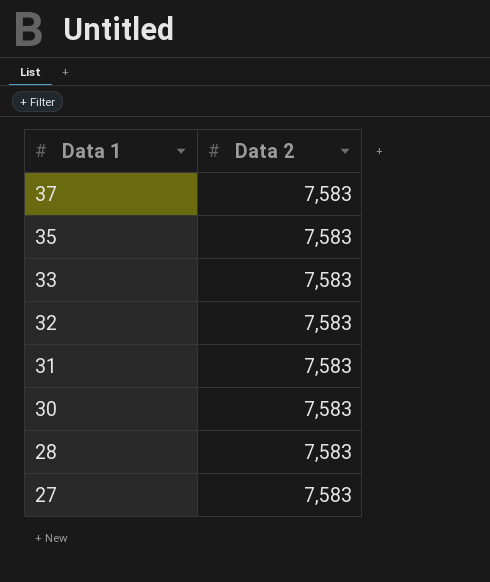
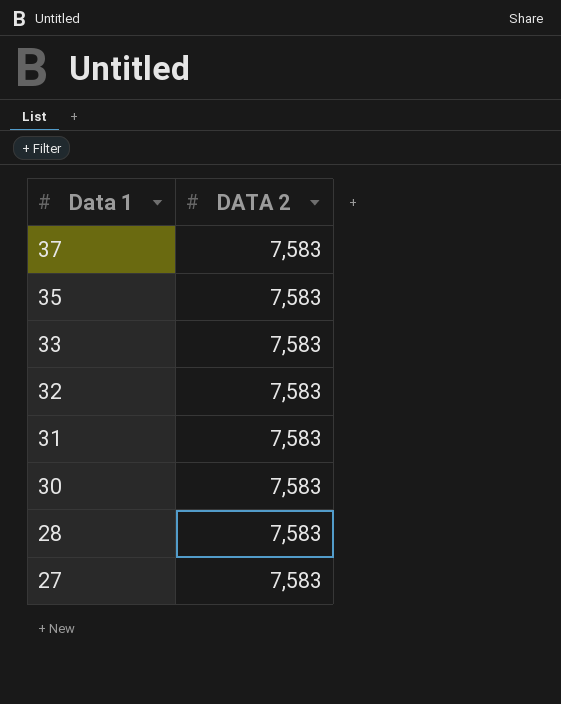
column name: Data 2 -> DATA 2

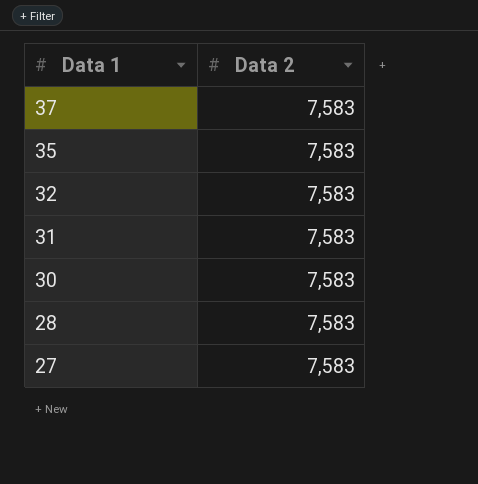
column name: DATA 2 -> Data 2
row 33: 7,583 -> none

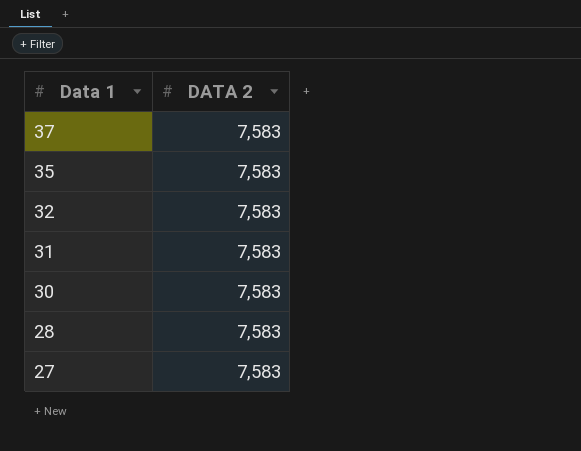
column name: Data 2 -> DATA 2

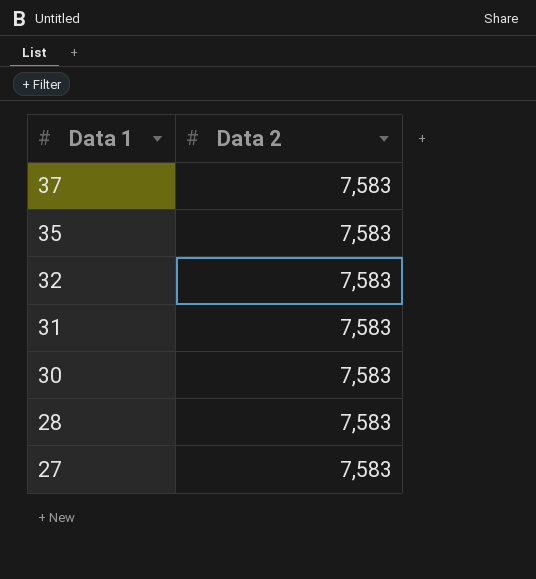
column name: DATA 2 -> Data 2

